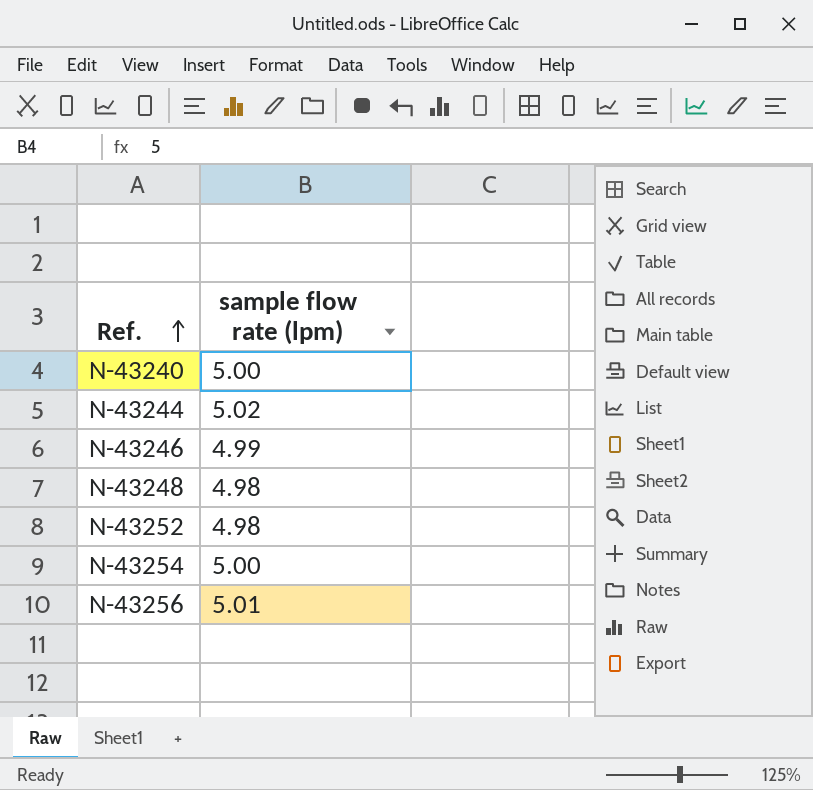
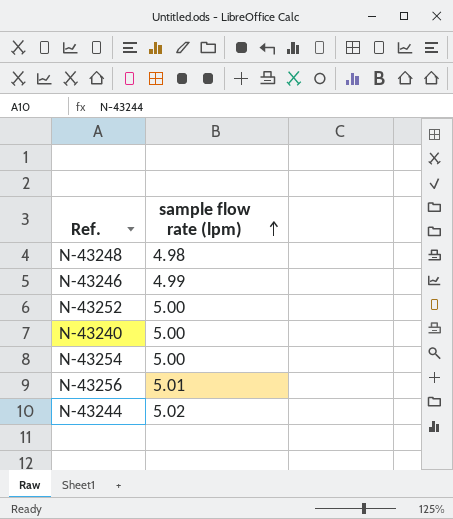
row order: Ref. ascending -> sample flow rate (lpm) ascending
N-43252 | sample flow rate (lpm): 4.98 -> 5.00

